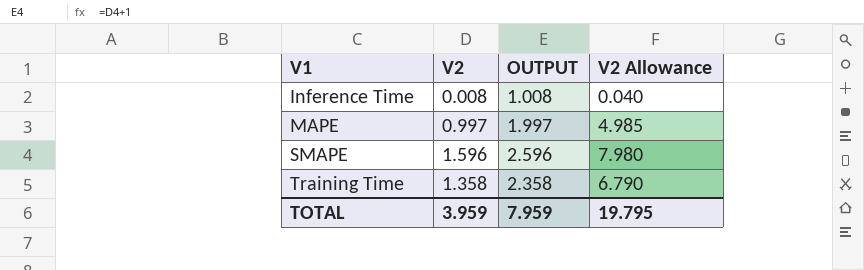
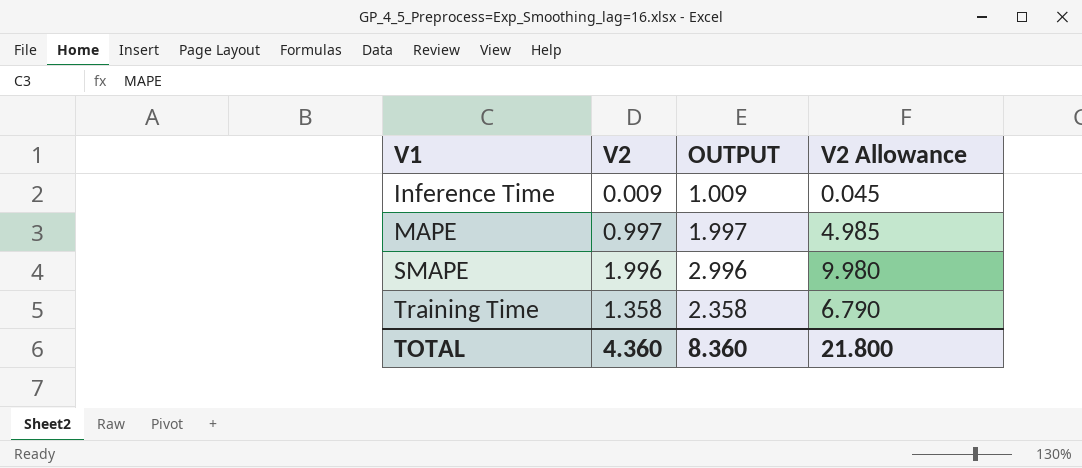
Inference Time | V2: 0.008 -> 0.009
Inference Time | OUTPUT: 1.008 -> 1.009
Inference Time | V2 Allowance: 0.040 -> 0.045
SMAPE | V2: 1.596 -> 1.996
SMAPE | OUTPUT: 2.596 -> 2.996
SMAPE | V2 Allowance: 7.980 -> 9.980
TOTAL | V2: 3.959 -> 4.360
TOTAL | OUTPUT: 7.959 -> 8.360
TOTAL | V2 Allowance: 19.795 -> 21.800

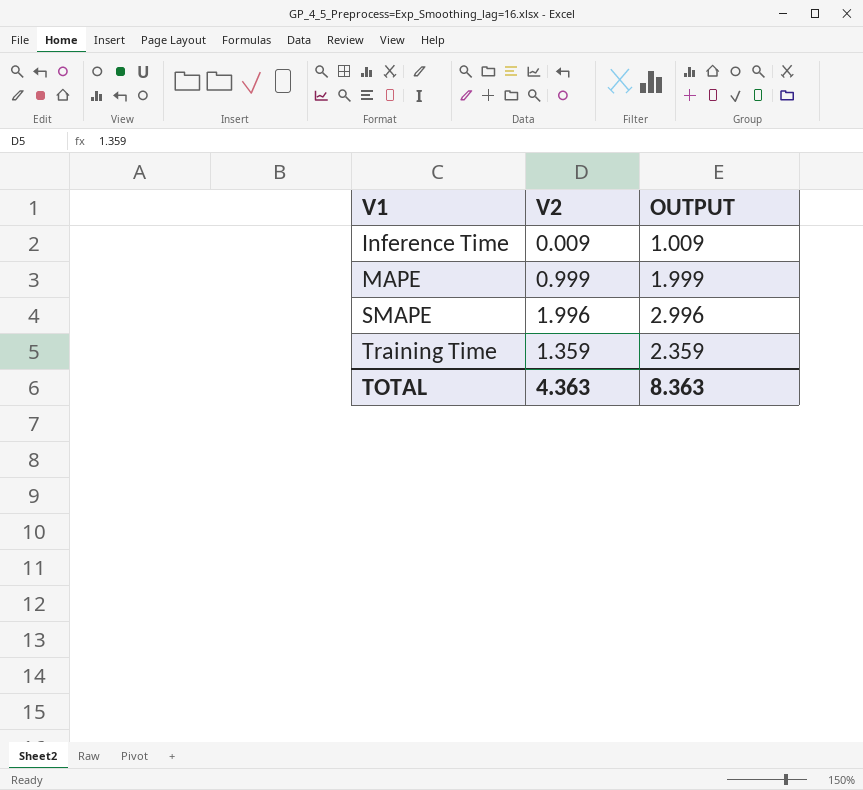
column V2 Allowance | formula: [V2] * 5 -> none
MAPE | V2: 0.997 -> 0.999
MAPE | OUTPUT: 1.997 -> 1.999
Training Time | V2: 1.358 -> 1.359
Training Time | OUTPUT: 2.358 -> 2.359
TOTAL | V2: 4.360 -> 4.363
TOTAL | OUTPUT: 8.360 -> 8.363

